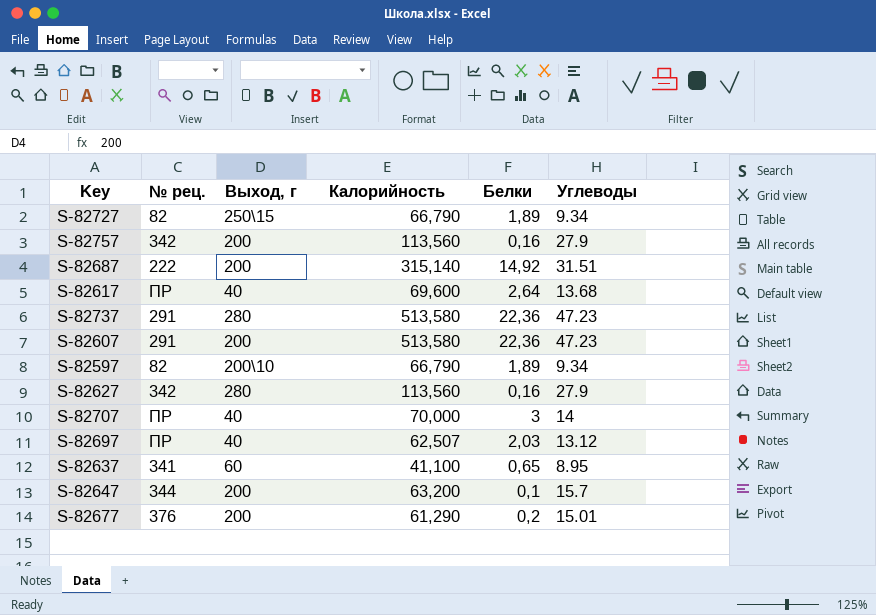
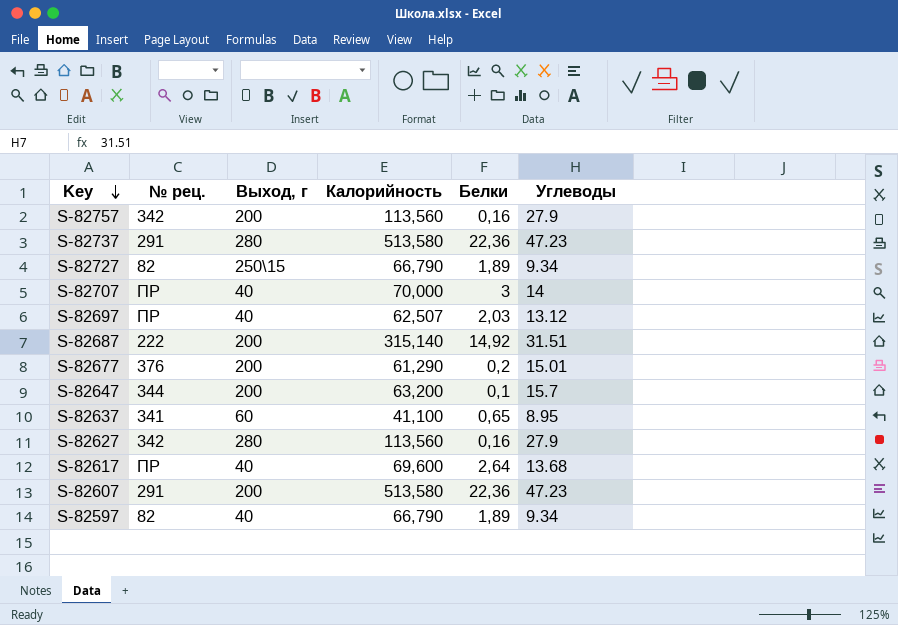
row order: none -> Key descending
S-82597 | Выход, г: 200\10 -> 40

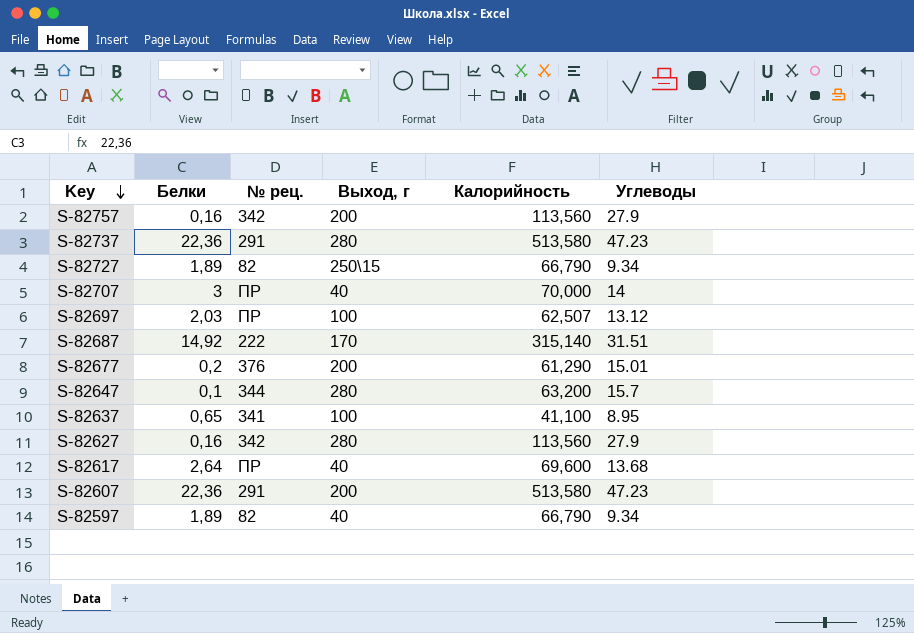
column Белки | position: 5 -> 2
S-82697 | Выход, г: 40 -> 100
S-82687 | Выход, г: 200 -> 170
S-82647 | Выход, г: 200 -> 280
S-82637 | Выход, г: 60 -> 100

